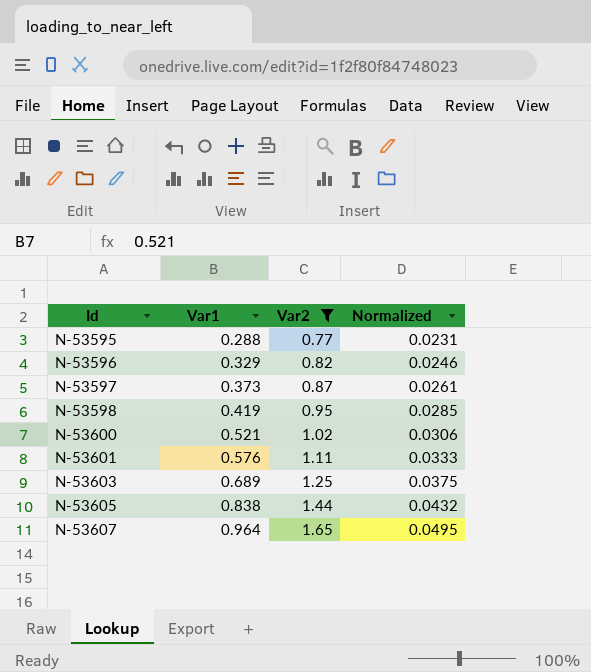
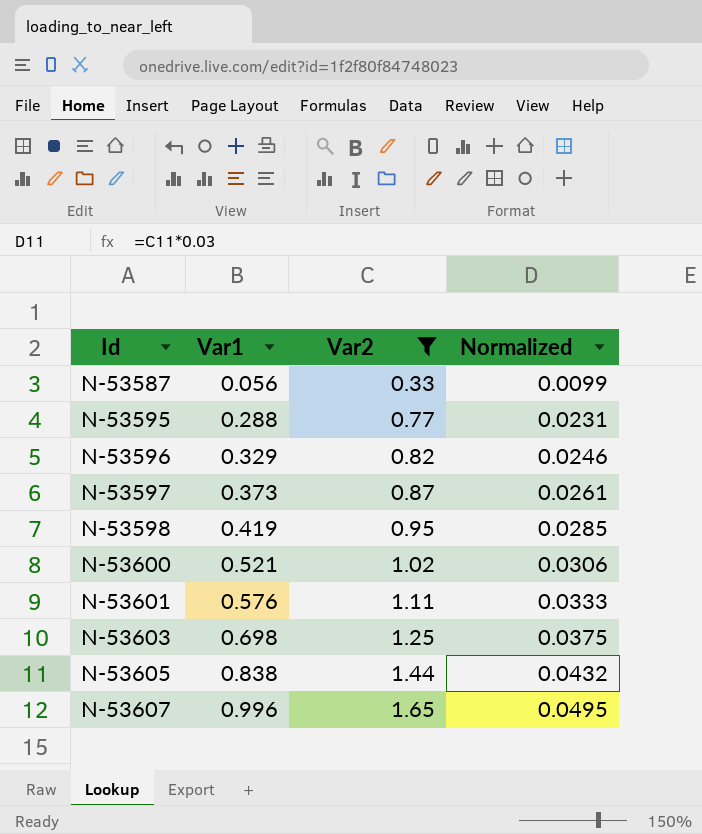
row N-53587: none -> 0.056 | 0.33 | 0.0099
N-53603 | Var1: 0.689 -> 0.698
N-53607 | Var1: 0.964 -> 0.996

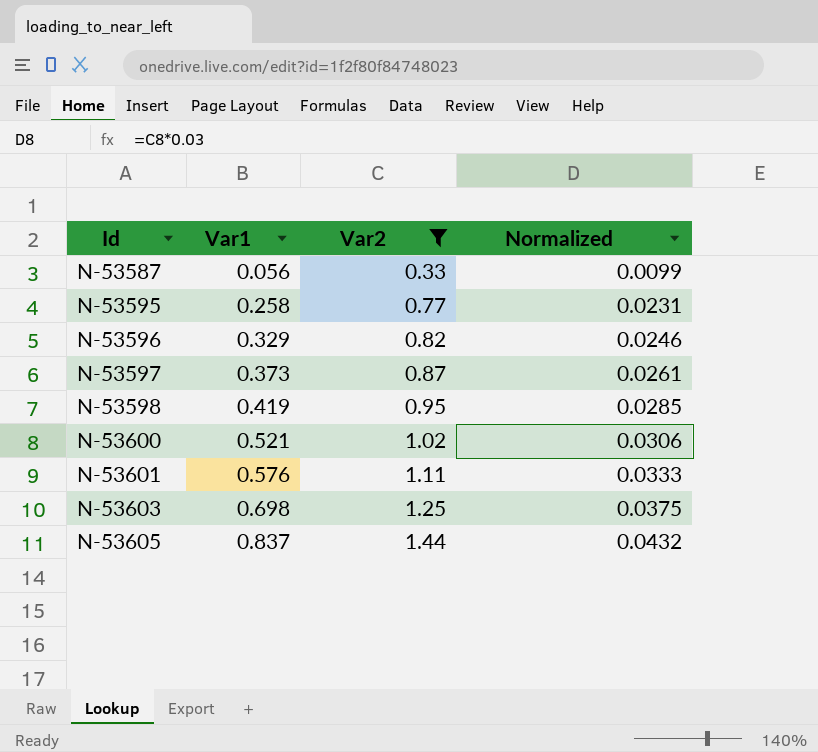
row N-53607: 0.996 | 1.65 | 0.0495 -> none
N-53595 | Var1: 0.288 -> 0.258
N-53605 | Var1: 0.838 -> 0.837

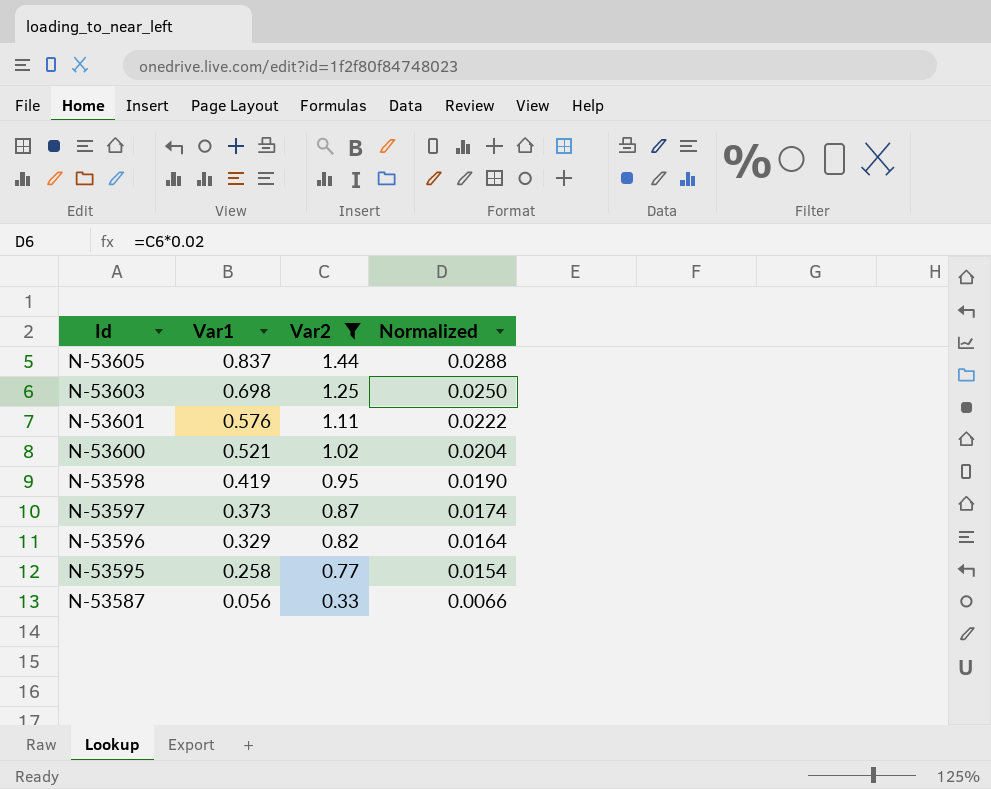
row order: Id ascending -> Id descending
column Normalized | formula: [Var2] * 0.03 -> [Var2] * 0.02

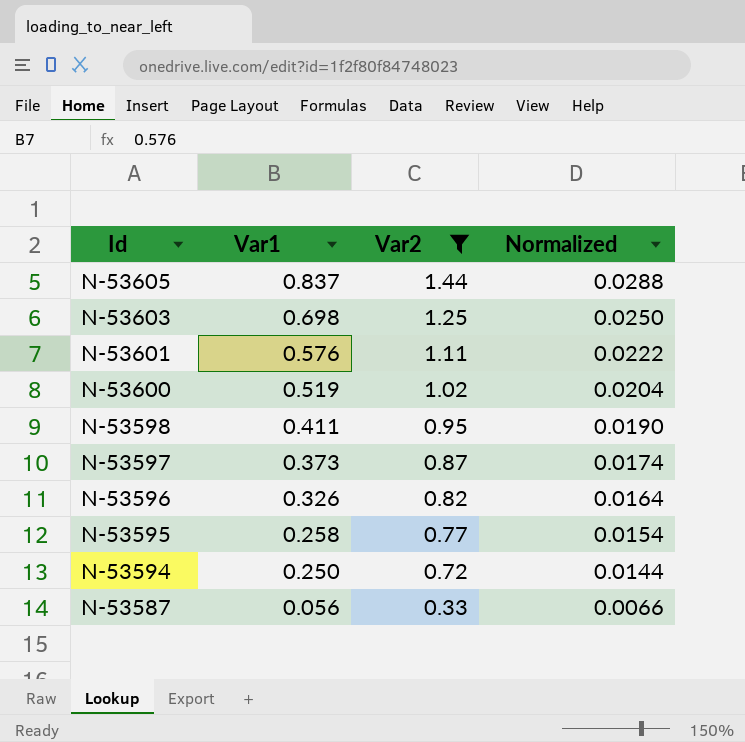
N-53600 | Var1: 0.521 -> 0.519
N-53598 | Var1: 0.419 -> 0.411
N-53596 | Var1: 0.329 -> 0.326
row N-53594: none -> 0.250 | 0.72 | 0.0144

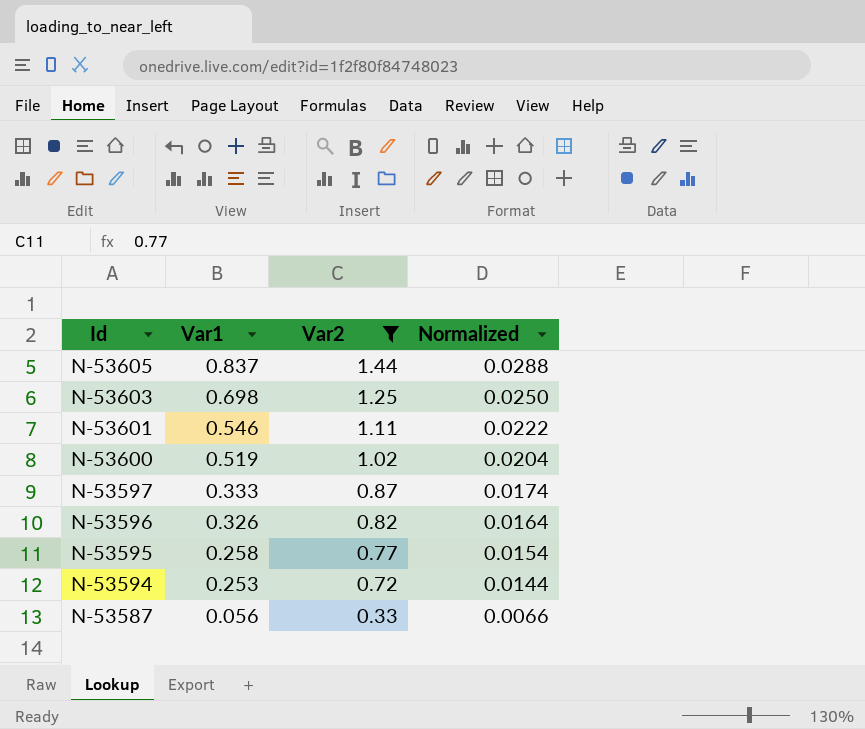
row N-53598: 0.411 | 0.95 | 0.0190 -> none
N-53601 | Var1: 0.576 -> 0.546
N-53597 | Var1: 0.373 -> 0.333
N-53594 | Var1: 0.250 -> 0.253

